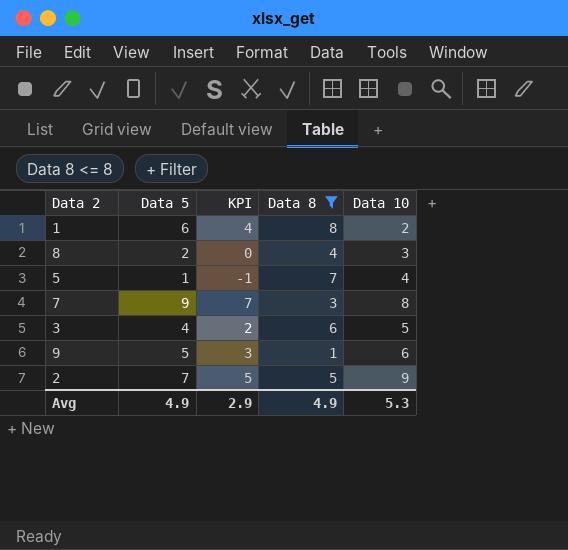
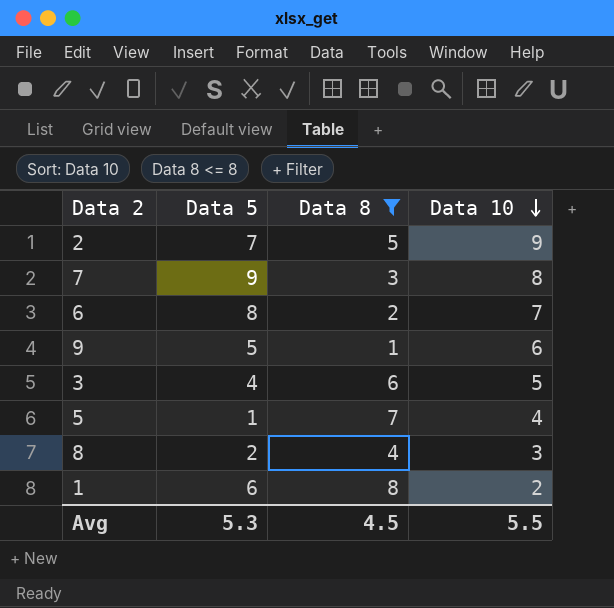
row order: none -> Data 10 descending
column KPI | formula: [Data 5] - 2 -> none
row 6: none -> 8 | 2 | 7
Avg | Data 5: 4.9 -> 5.3
Avg | Data 8: 4.9 -> 4.5
Avg | Data 10: 5.3 -> 5.5

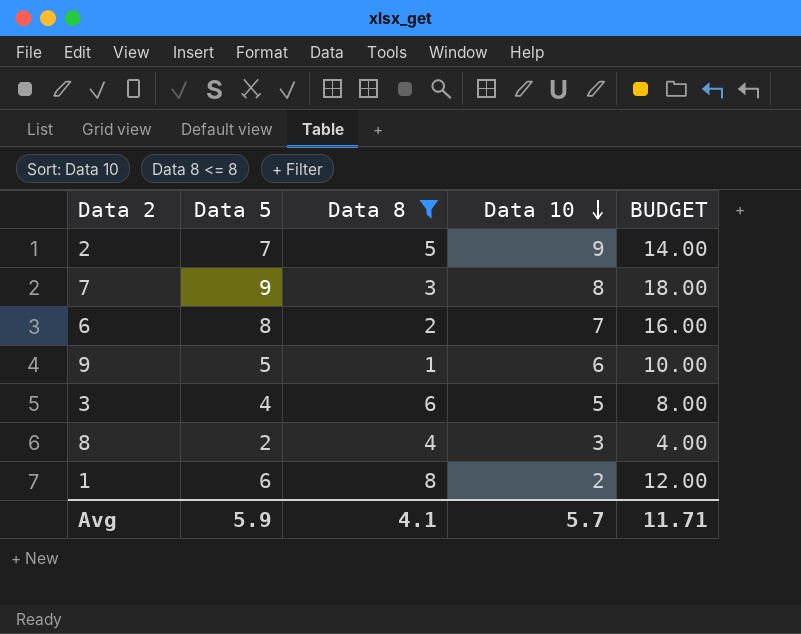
column BUDGET | formula: none -> [Data 5] * 2
row 5: 1 | 7 | 4 -> none
Avg | Data 5: 5.3 -> 5.9
Avg | Data 8: 4.5 -> 4.1
Avg | Data 10: 5.5 -> 5.7

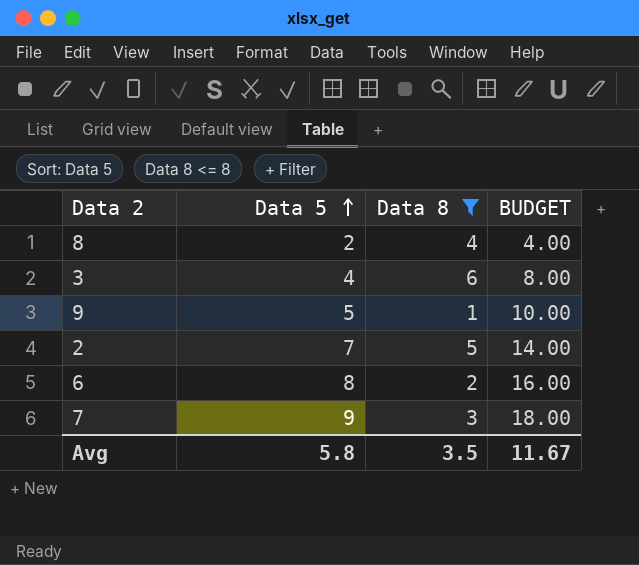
row order: Data 10 descending -> Data 5 ascending
column Data 10 | position: 4 -> none
row 1: 6 | 8 | 2 | 12.00 -> none
Avg | Data 5: 5.9 -> 5.8
Avg | Data 8: 4.1 -> 3.5
Avg | BUDGET: 11.71 -> 11.67

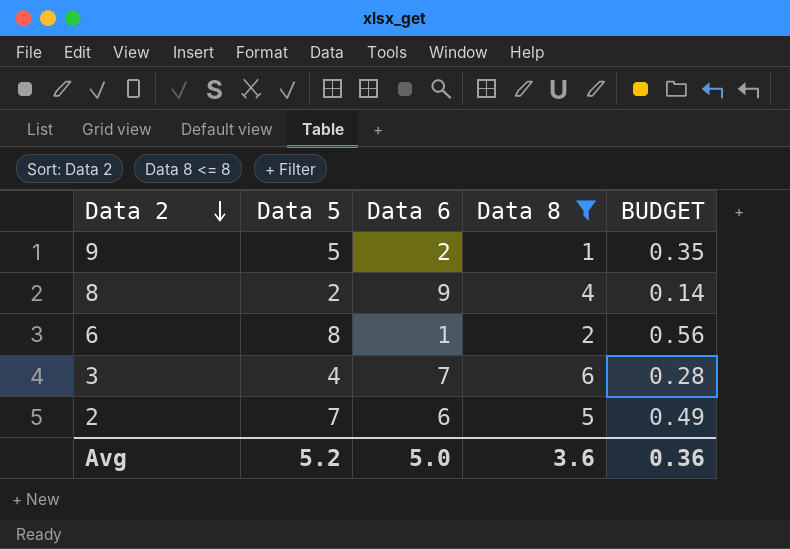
row order: Data 5 ascending -> Data 2 descending
column Data 6 | position: none -> 3
column BUDGET | formula: [Data 5] * 2 -> [Data 5] * 0.07
row 7: 9 | 3 | 18.00 -> none
Avg | Data 5: 5.8 -> 5.2
Avg | Data 8: 3.5 -> 3.6
Avg | BUDGET: 11.67 -> 0.36

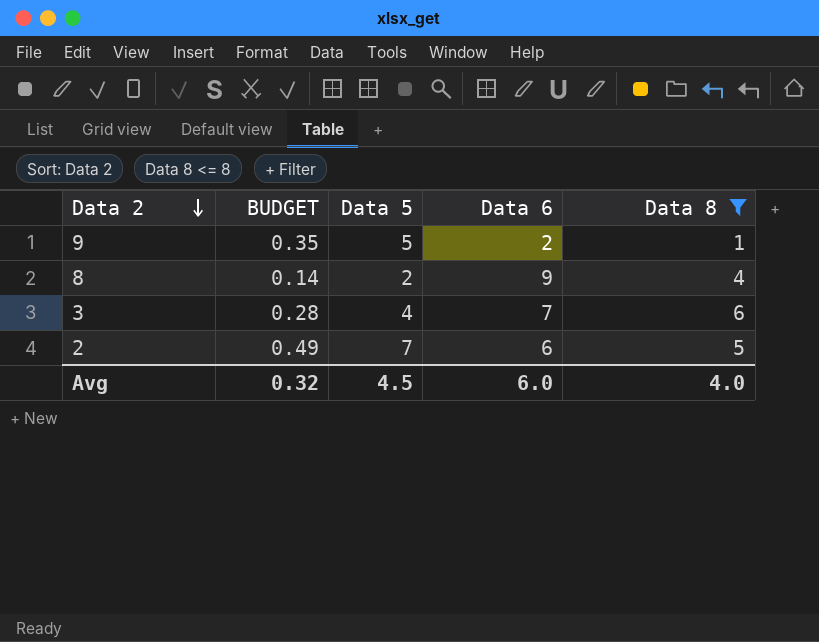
column BUDGET | position: 5 -> 2
row 6: 8 | 1 | 2 | 0.56 -> none
Avg | BUDGET: 0.36 -> 0.32
Avg | Data 5: 5.2 -> 4.5
Avg | Data 6: 5.0 -> 6.0
Avg | Data 8: 3.6 -> 4.0

